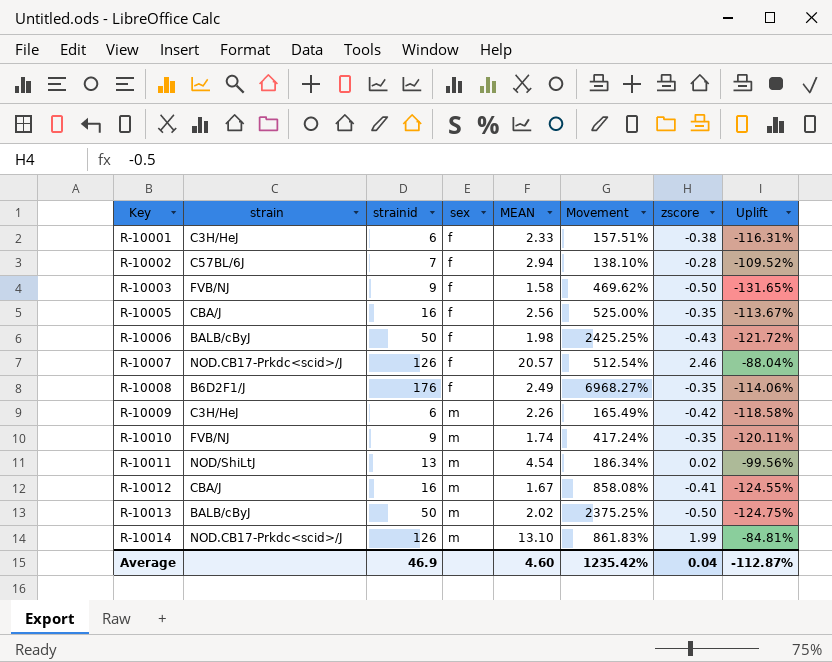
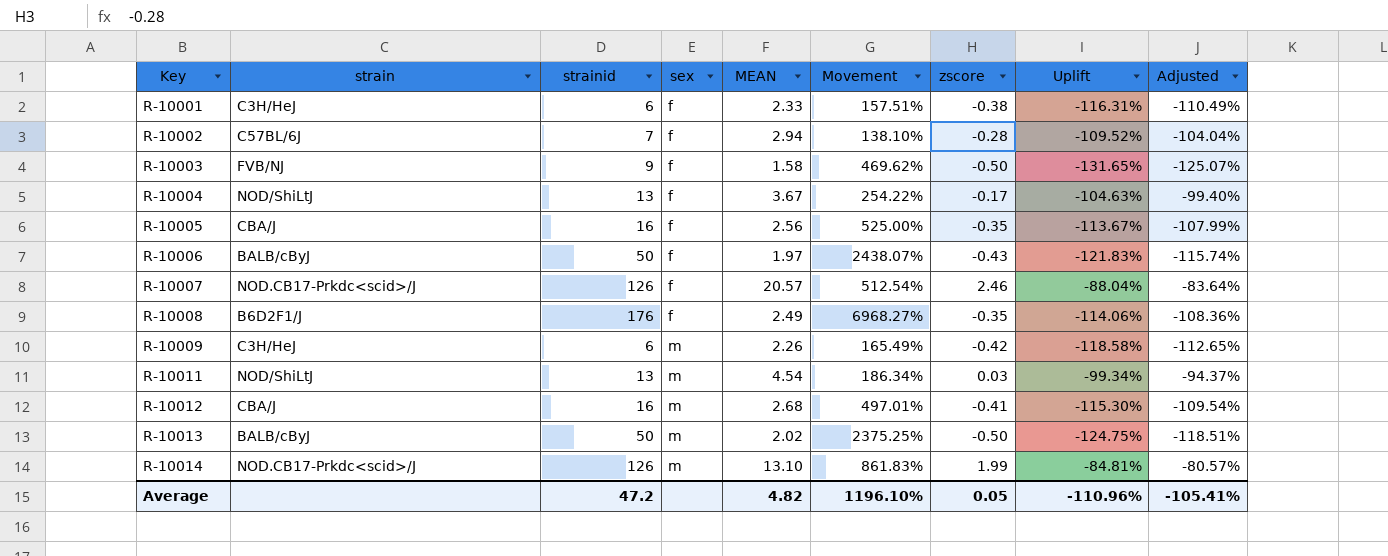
column Adjusted | formula: none -> [Uplift] * 0.95
row R-10010: FVB/NJ | 9 | m | 1.74 | 417.24% | -0.35 | -120.11% -> none
row R-10004: none -> NOD/ShiLtJ | 13 | f | 3.67 | 254.22% | -0.17 | -104.63% | -99.40%
R-10006 | MEAN: 1.98 -> 1.97
R-10006 | Movement: 2425.25% -> 2438.07%
R-10006 | Uplift: -121.72% -> -121.83%
R-10011 | zscore: 0.02 -> 0.03
R-10011 | Uplift: -99.56% -> -99.34%
R-10012 | MEAN: 1.67 -> 2.68
R-10012 | Movement: 858.08% -> 497.01%
R-10012 | Uplift: -124.55% -> -115.30%
Average | strainid: 46.9 -> 47.2
Average | MEAN: 4.60 -> 4.82
Average | Movement: 1235.42% -> 1196.10%
Average | zscore: 0.04 -> 0.05
Average | Uplift: -112.87% -> -110.96%

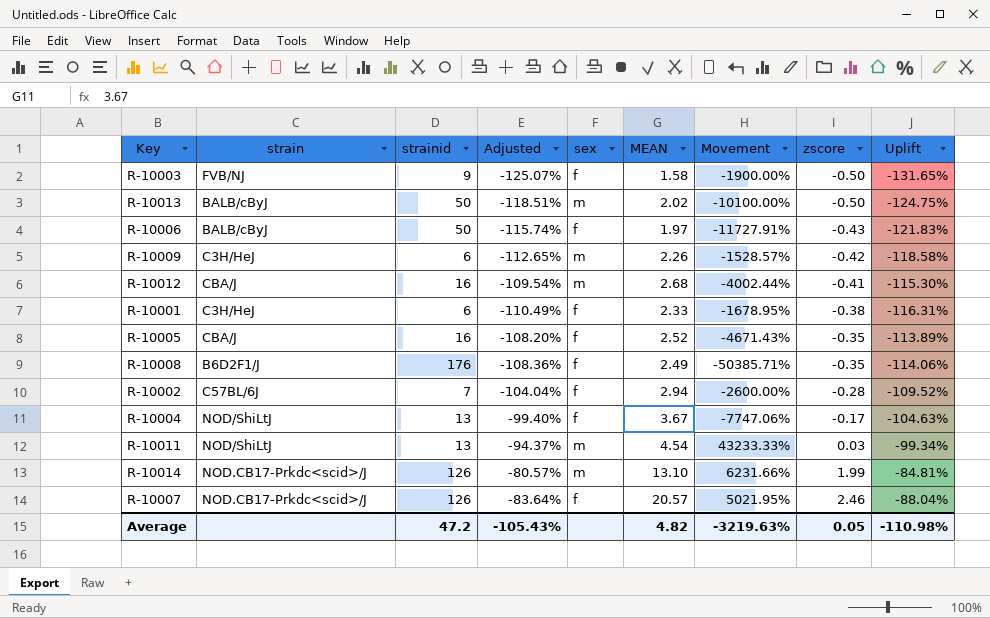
row order: Key ascending -> zscore ascending
column Adjusted | position: 9 -> 4
column Movement | formula: ([strainid] - [MEAN]) / [MEAN] -> ([strainid] - [zscore]) / [zscore]
R-10005 | Adjusted: -107.99% -> -108.20%
R-10005 | MEAN: 2.56 -> 2.52
R-10005 | Uplift: -113.67% -> -113.89%
Average | Adjusted: -105.41% -> -105.43%
Average | Movement: 1196.10% -> -3219.63%
Average | Uplift: -110.96% -> -110.98%

